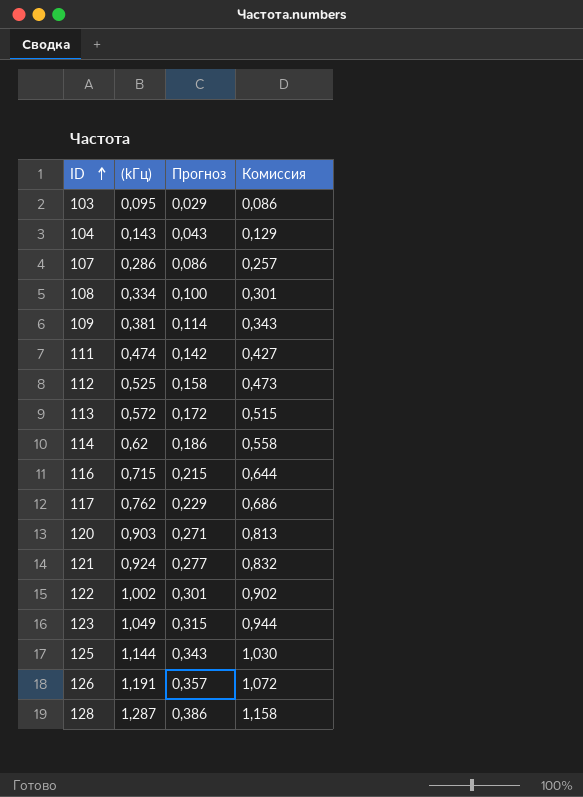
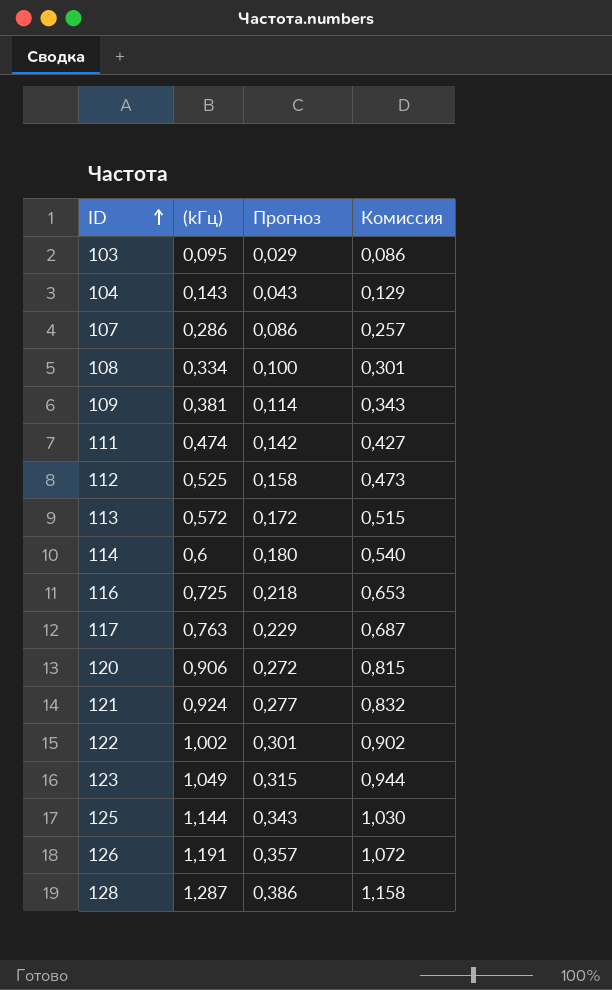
114 | (kГц): 0,62 -> 0,6
114 | Прогноз: 0,186 -> 0,180
114 | Комиссия: 0,558 -> 0,540
116 | (kГц): 0,715 -> 0,725
116 | Прогноз: 0,215 -> 0,218
116 | Комиссия: 0,644 -> 0,653
117 | (kГц): 0,762 -> 0,763
117 | Комиссия: 0,686 -> 0,687
120 | (kГц): 0,903 -> 0,906
120 | Прогноз: 0,271 -> 0,272
120 | Комиссия: 0,813 -> 0,815

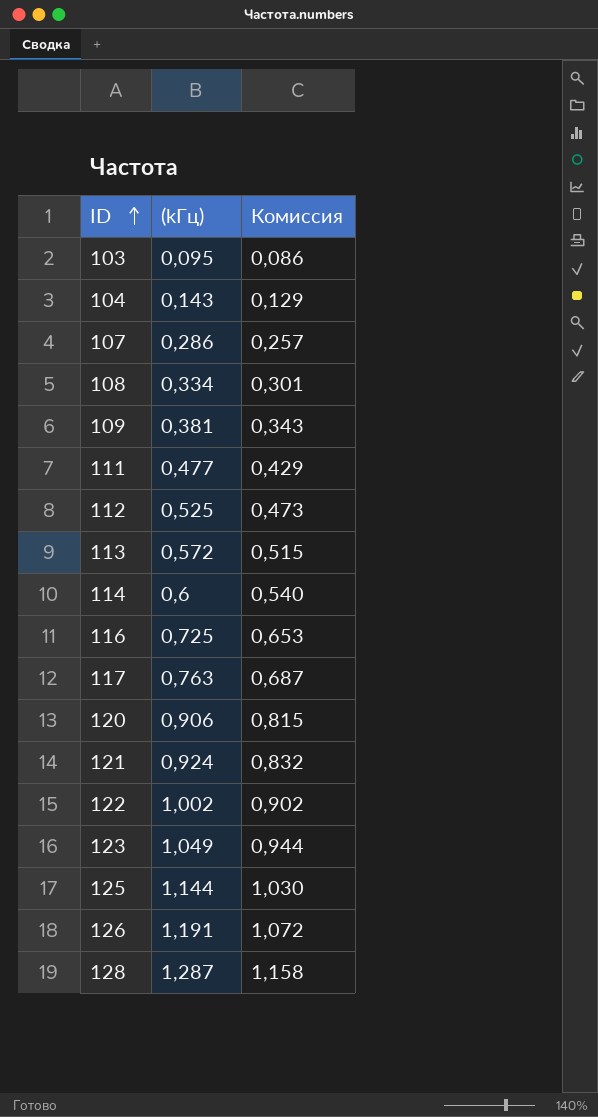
column Прогноз | formula: [(kГц)] * 0,3 -> none
111 | (kГц): 0,474 -> 0,477
111 | Комиссия: 0,427 -> 0,429

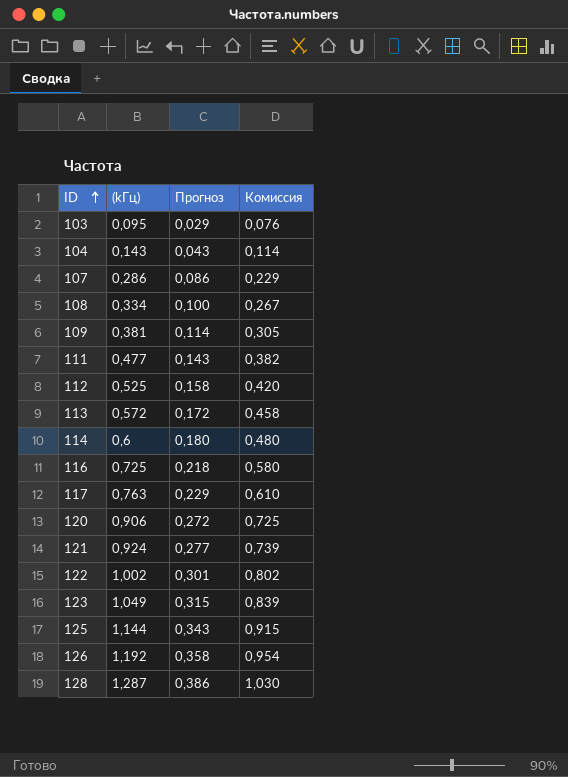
column Прогноз | formula: none -> [(kГц)] * 0,3
column Комиссия | formula: [(kГц)] * 0,9 -> [(kГц)] * 0,8
126 | (kГц): 1,191 -> 1,192

